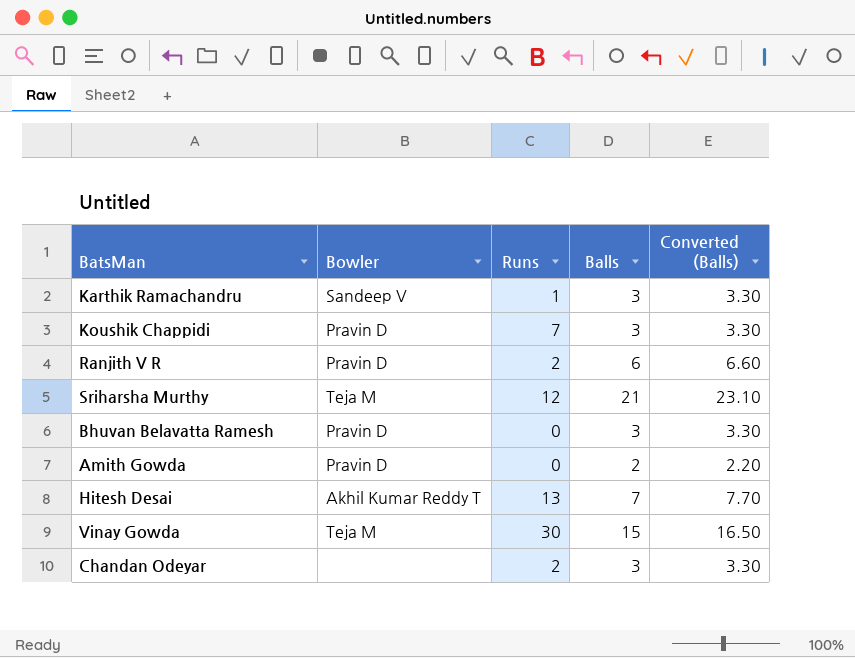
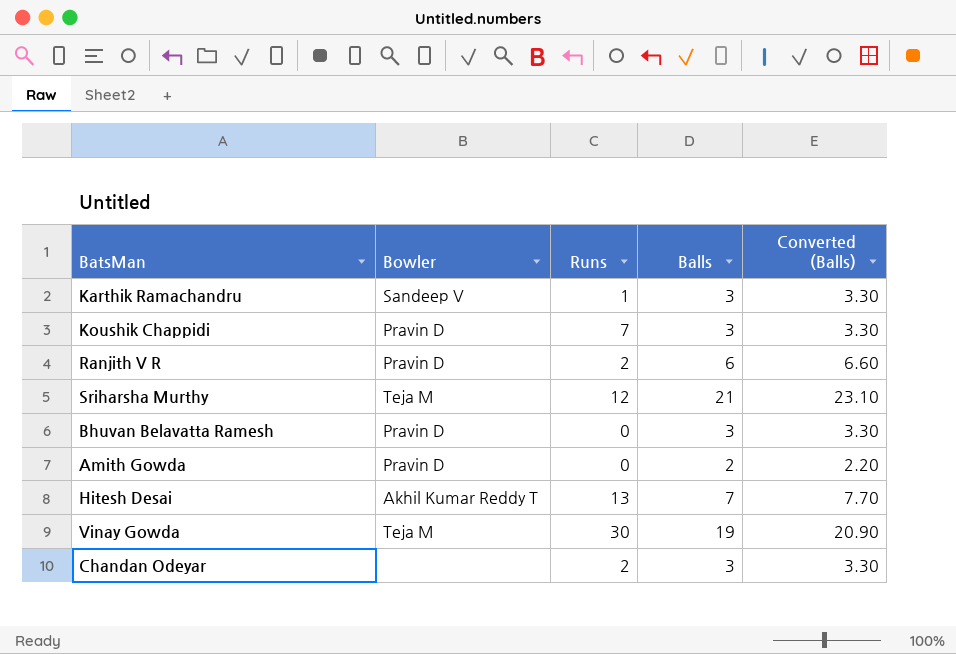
Vinay Gowda | Balls: 15 -> 19
Vinay Gowda | Converted (Balls): 16.50 -> 20.90

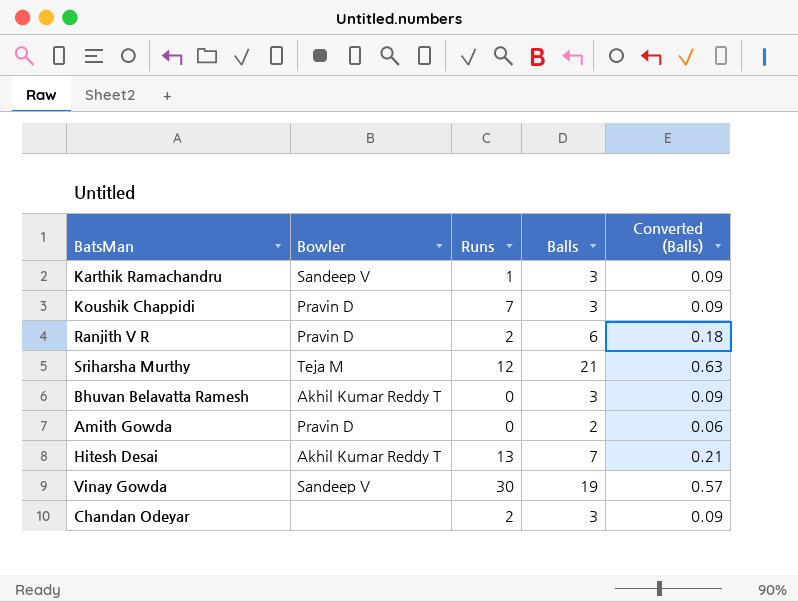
column Converted (Balls) | formula: [Balls] * 1.1 -> [Balls] * 0.03
Bhuvan Belavatta Ramesh | Bowler: Pravin D -> Akhil Kumar Reddy T
Vinay Gowda | Bowler: Teja M -> Sandeep V

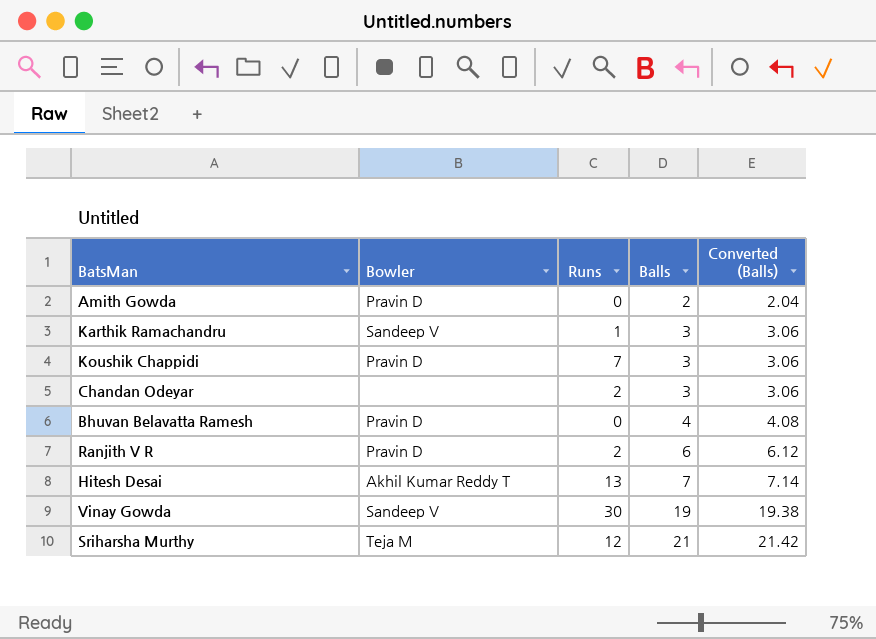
row order: none -> Balls ascending
column Converted (Balls) | formula: [Balls] * 0.03 -> [Balls] * 1.02
Bhuvan Belavatta Ramesh | Bowler: Akhil Kumar Reddy T -> Pravin D
Bhuvan Belavatta Ramesh | Balls: 3 -> 4

